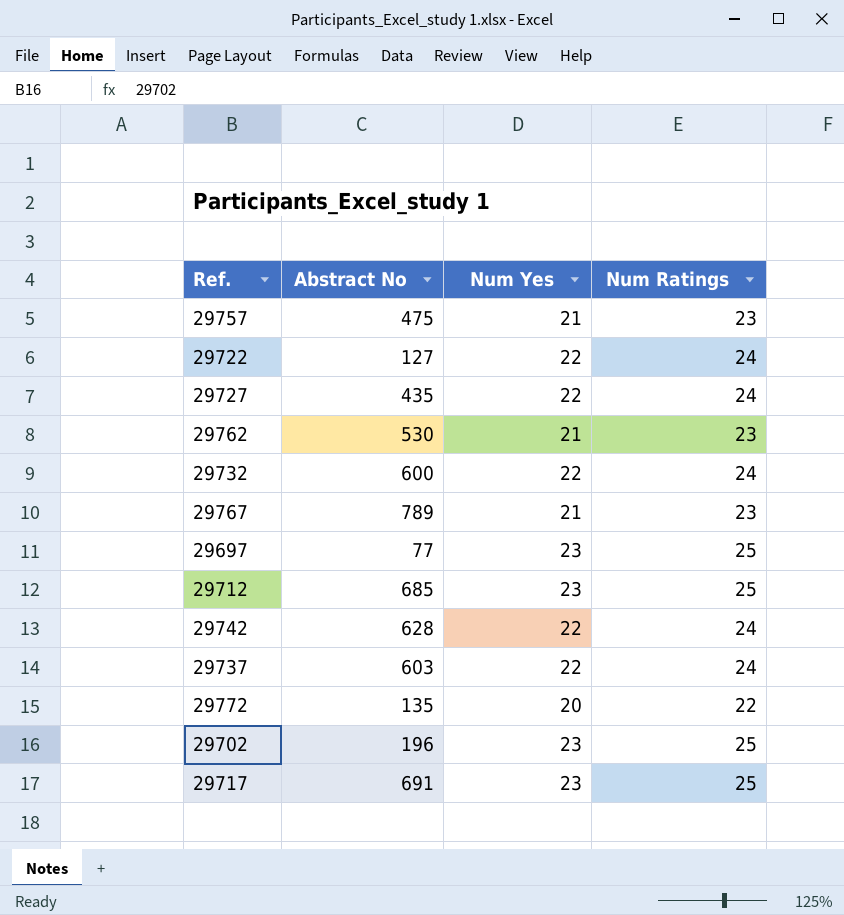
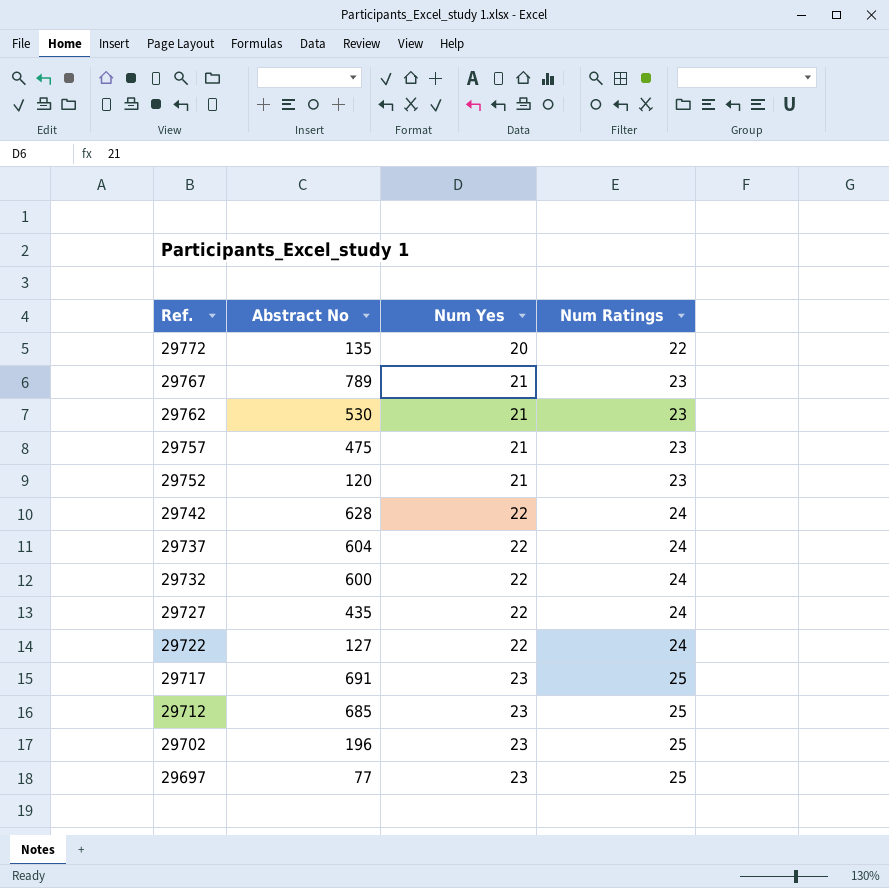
row order: none -> Ref. descending
row 29752: none -> 120 | 21 | 23
29737 | Abstract No: 603 -> 604

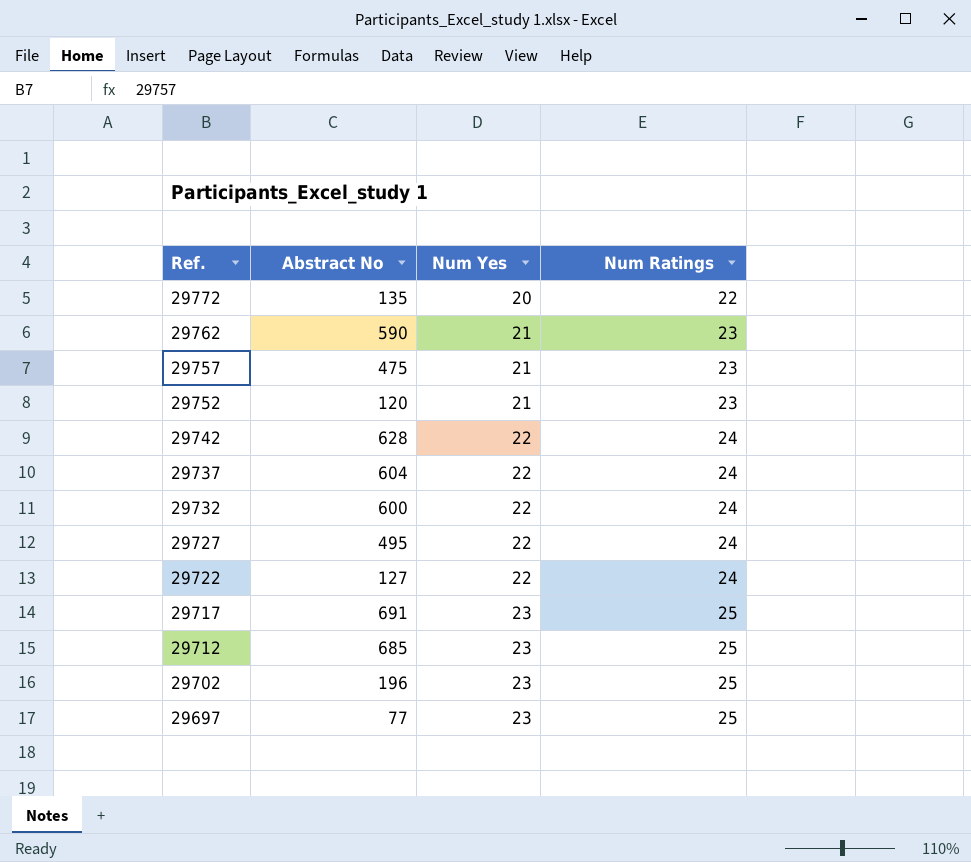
row 29767: 789 | 21 | 23 -> none
29762 | Abstract No: 530 -> 590
29727 | Abstract No: 435 -> 495

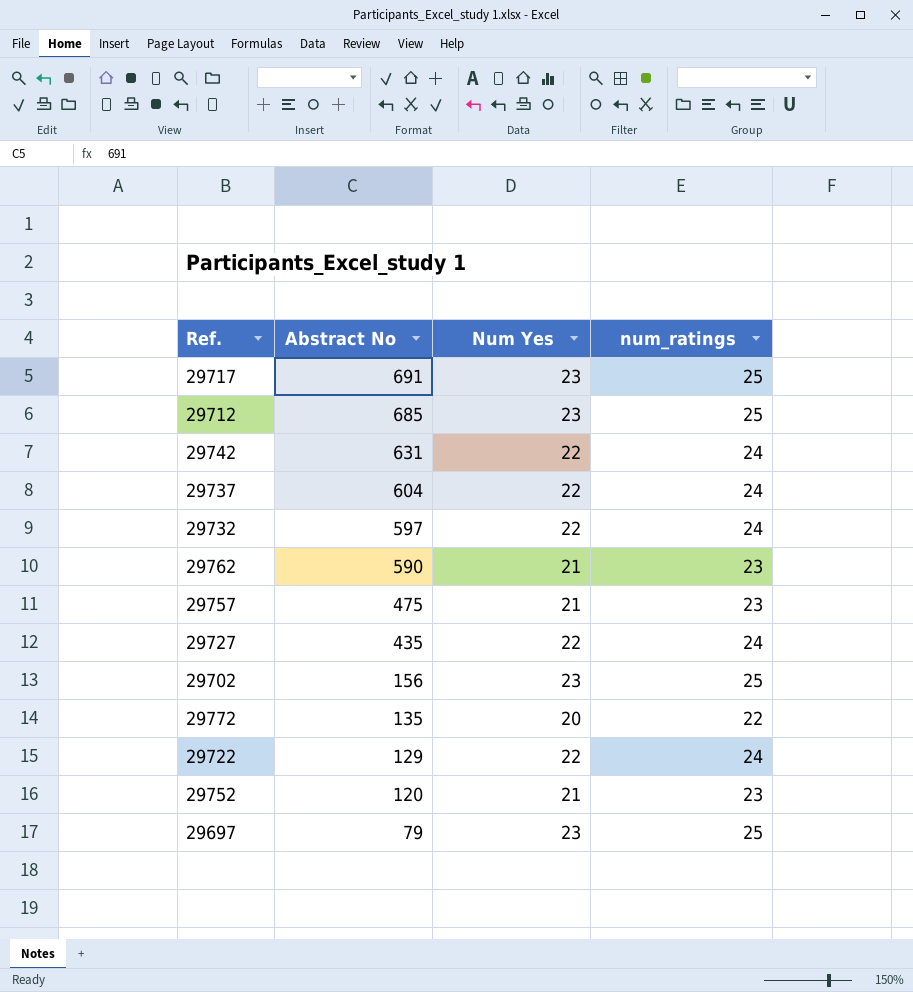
row order: Ref. descending -> Abstract No descending
column name: Num Ratings -> num_ratings
29742 | Abstract No: 628 -> 631
29732 | Abstract No: 600 -> 597
29727 | Abstract No: 495 -> 435
29702 | Abstract No: 196 -> 156
29722 | Abstract No: 127 -> 129
29697 | Abstract No: 77 -> 79

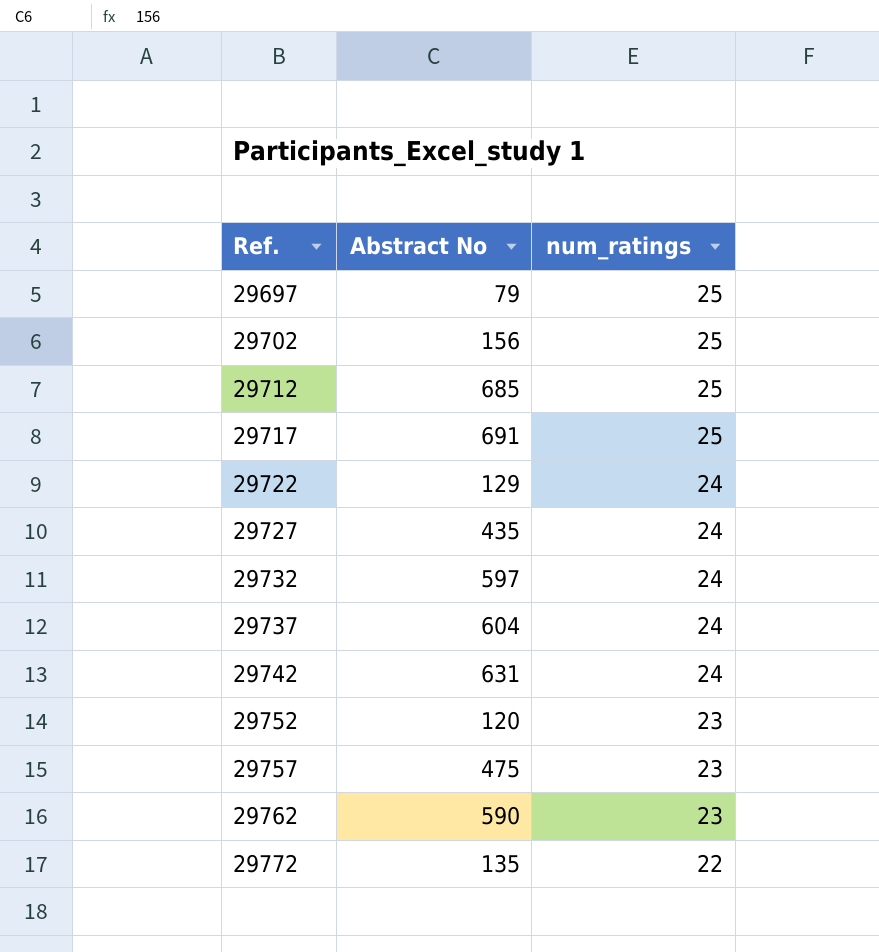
row order: Abstract No descending -> Ref. ascending
column Num Yes | position: 3 -> none

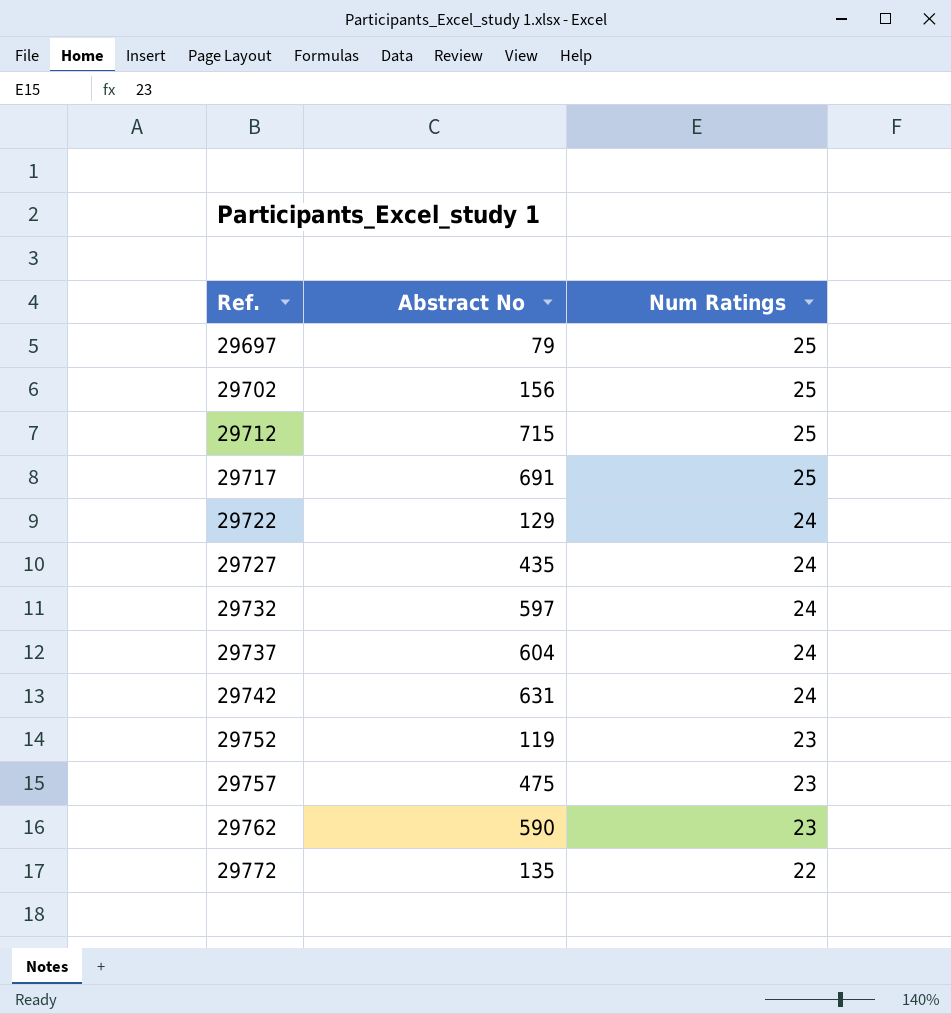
column name: num_ratings -> Num Ratings
29712 | Abstract No: 685 -> 715
29752 | Abstract No: 120 -> 119

